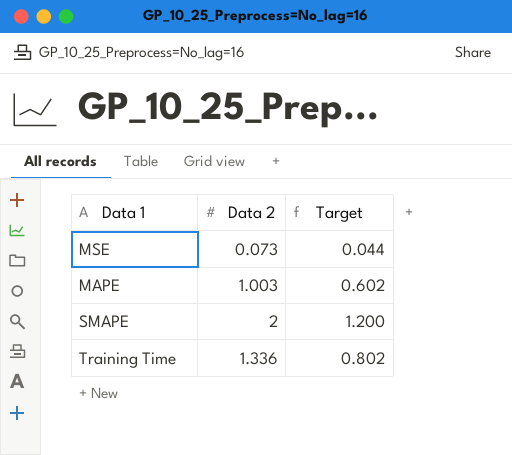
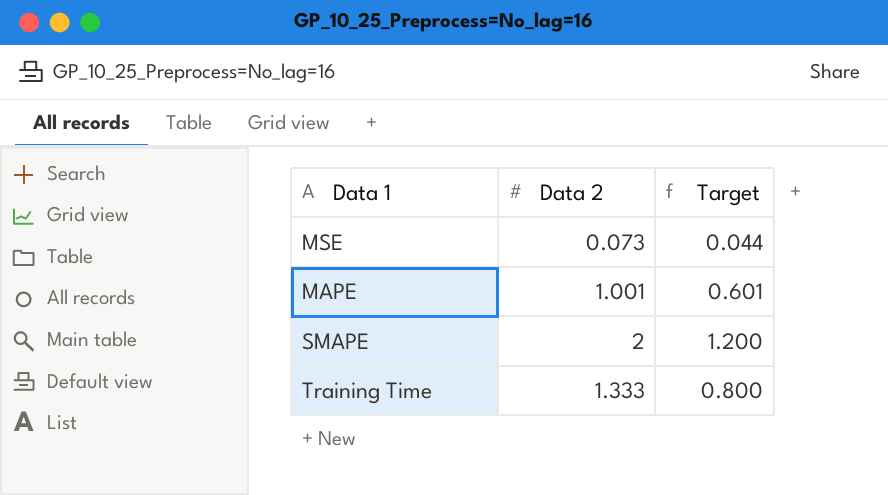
MAPE | Data 2: 1.003 -> 1.001
MAPE | Target: 0.602 -> 0.601
Training Time | Data 2: 1.336 -> 1.333
Training Time | Target: 0.802 -> 0.800

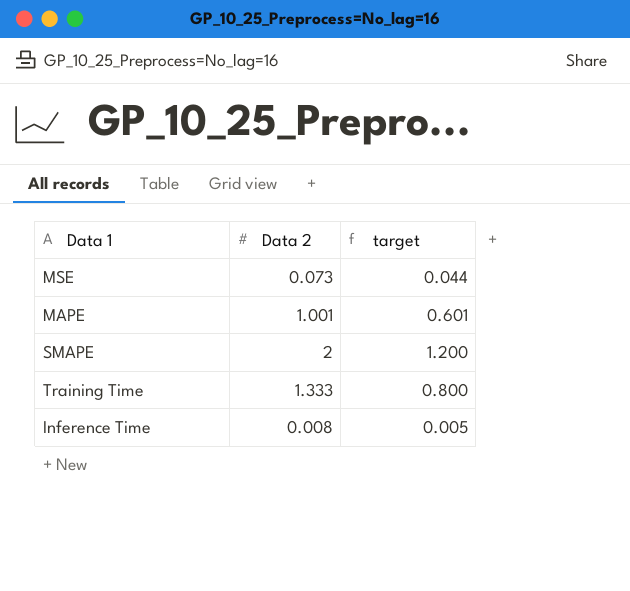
column name: Target -> target
row Inference Time: none -> 0.008 | 0.005

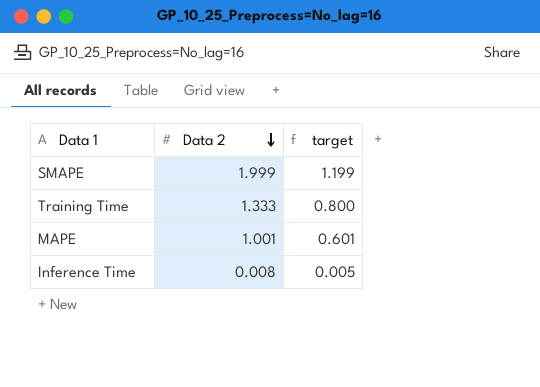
row order: none -> Data 2 descending
row MSE: 0.073 | 0.044 -> none
SMAPE | Data 2: 2 -> 1.999
SMAPE | target: 1.200 -> 1.199

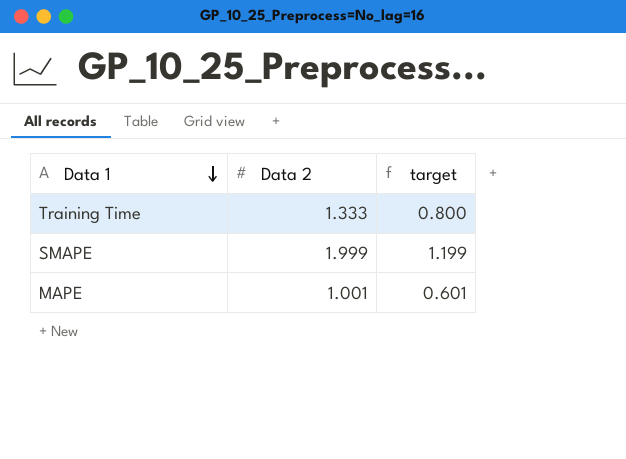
row order: Data 2 descending -> Data 1 descending
row Inference Time: 0.008 | 0.005 -> none

